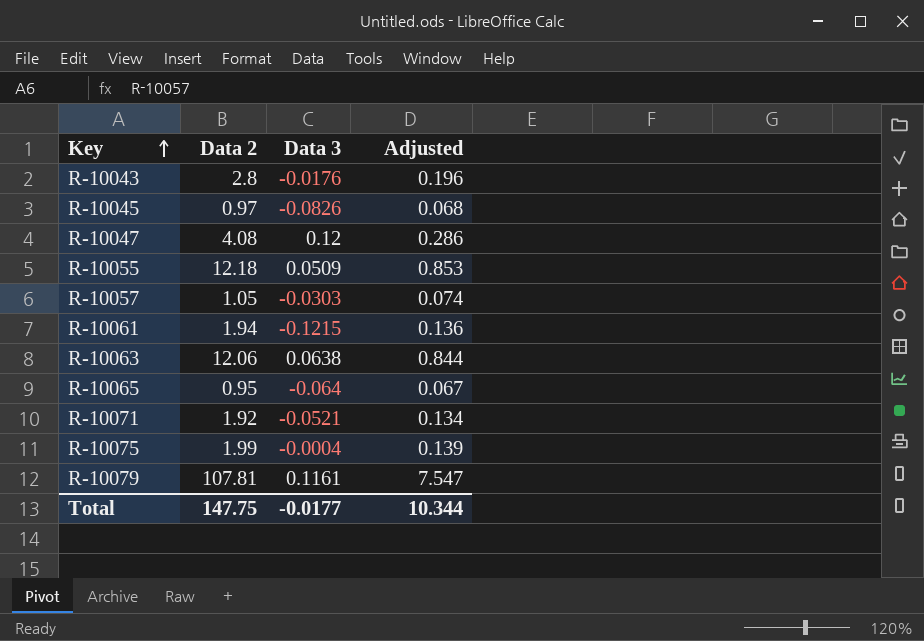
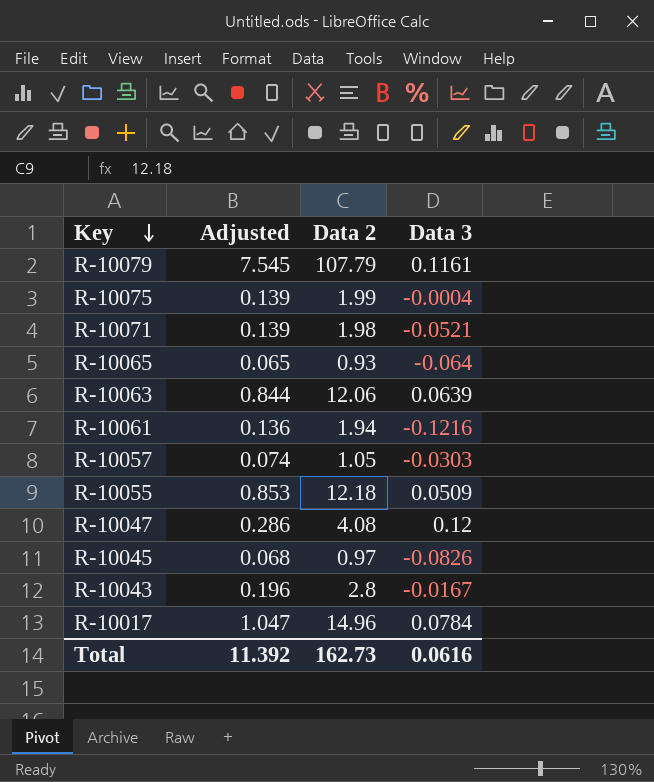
row order: Key ascending -> Key descending
column Adjusted | position: 4 -> 2
R-10079 | Adjusted: 7.547 -> 7.545
R-10079 | Data 2: 107.81 -> 107.79
R-10071 | Adjusted: 0.134 -> 0.139
R-10071 | Data 2: 1.92 -> 1.98
R-10065 | Adjusted: 0.067 -> 0.065
R-10065 | Data 2: 0.95 -> 0.93
R-10063 | Data 3: 0.0638 -> 0.0639
R-10061 | Data 3: -0.1215 -> -0.1216
R-10043 | Data 3: -0.0176 -> -0.0167
row R-10017: none -> 1.047 | 14.96 | 0.0784
Total | Adjusted: 10.344 -> 11.392
Total | Data 2: 147.75 -> 162.73
Total | Data 3: -0.0177 -> 0.0616

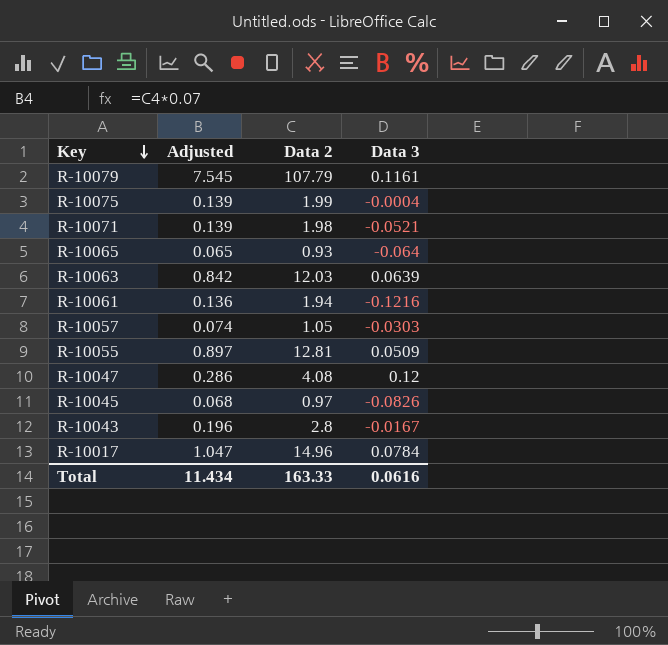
R-10063 | Adjusted: 0.844 -> 0.842
R-10063 | Data 2: 12.06 -> 12.03
R-10055 | Adjusted: 0.853 -> 0.897
R-10055 | Data 2: 12.18 -> 12.81
Total | Adjusted: 11.392 -> 11.434
Total | Data 2: 162.73 -> 163.33

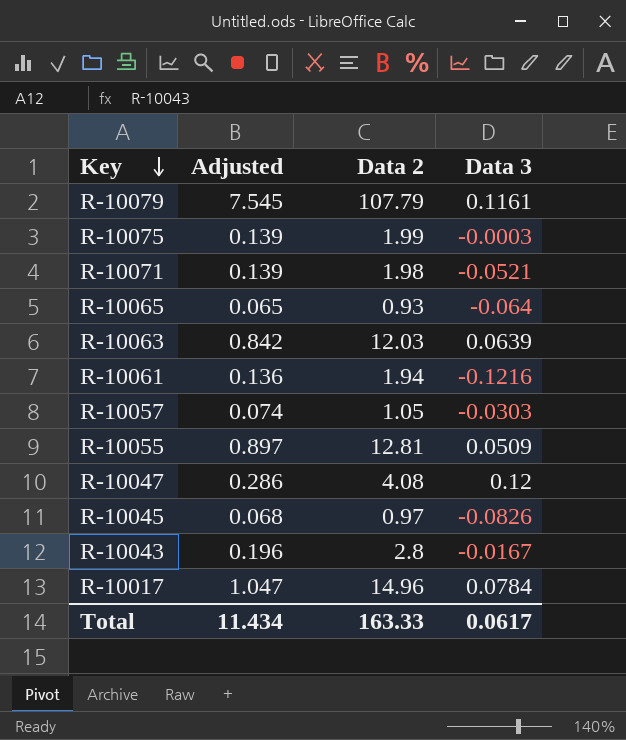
R-10075 | Data 3: -0.0004 -> -0.0003
Total | Data 3: 0.0616 -> 0.0617

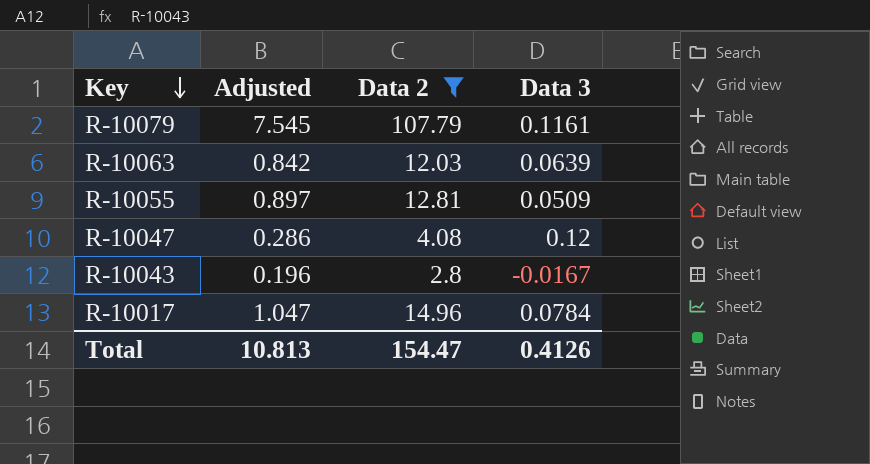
filter: none -> Data 2 >= 2.8
Total | Adjusted: 11.434 -> 10.813
Total | Data 2: 163.33 -> 154.47
Total | Data 3: 0.0617 -> 0.4126

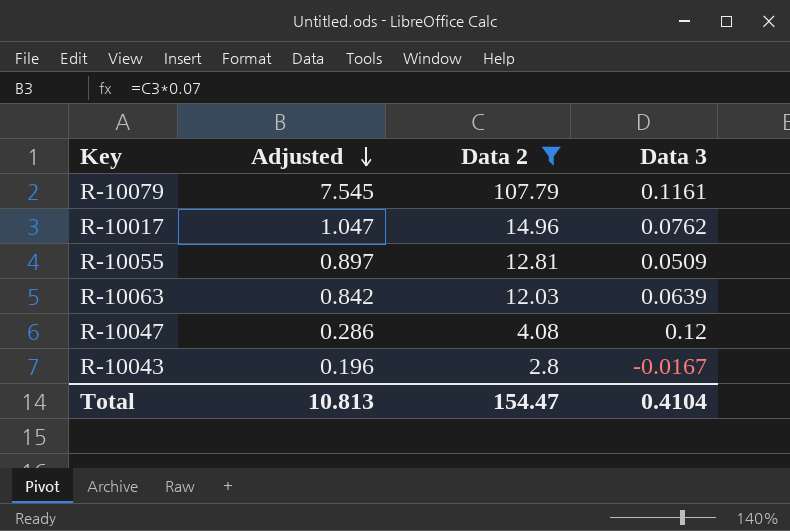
row order: Key descending -> Adjusted descending
R-10017 | Data 3: 0.0784 -> 0.0762
Total | Data 3: 0.4126 -> 0.4104

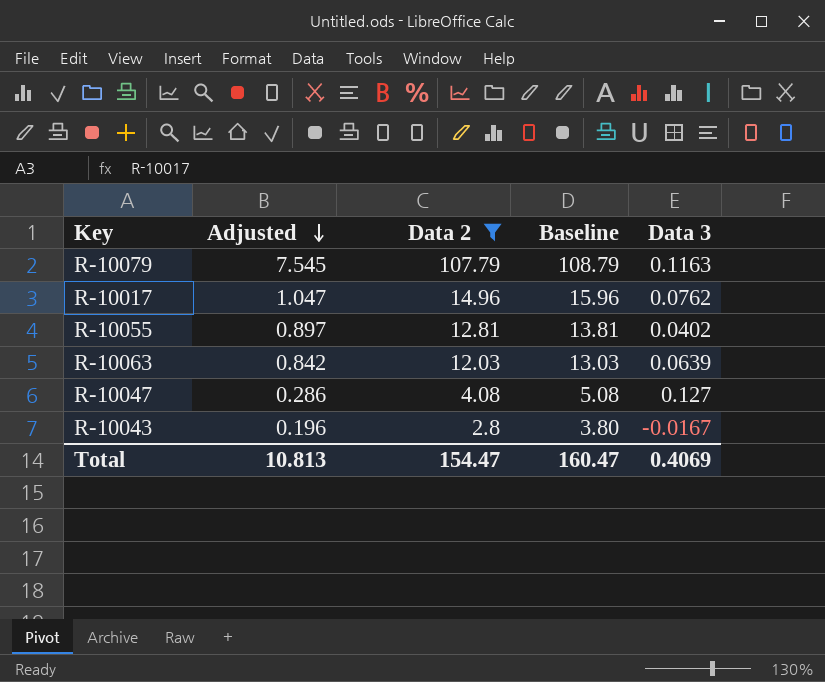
column Baseline | formula: none -> [Data 2] + 1
R-10079 | Data 3: 0.1161 -> 0.1163
R-10055 | Data 3: 0.0509 -> 0.0402
R-10047 | Data 3: 0.12 -> 0.127
Total | Data 3: 0.4104 -> 0.4069

